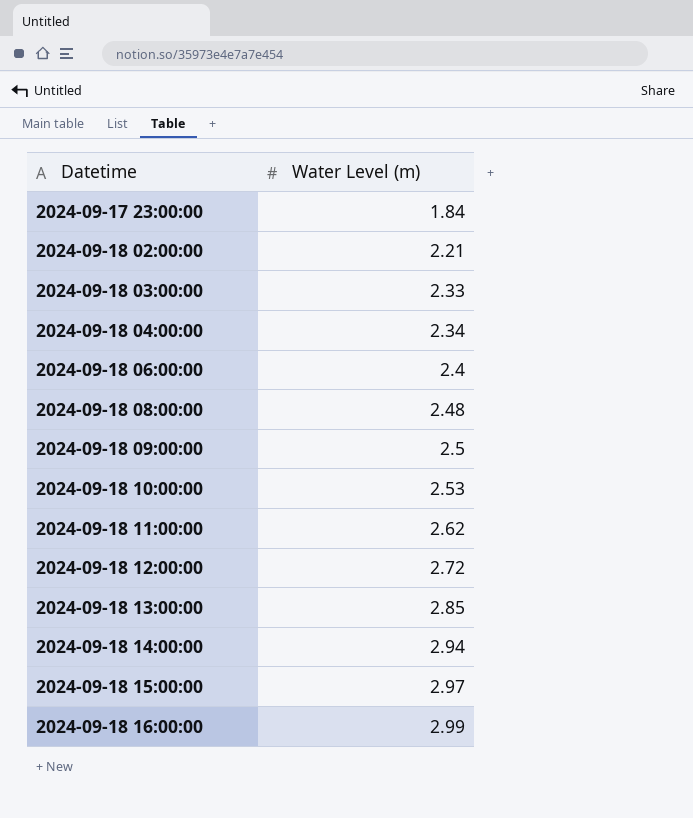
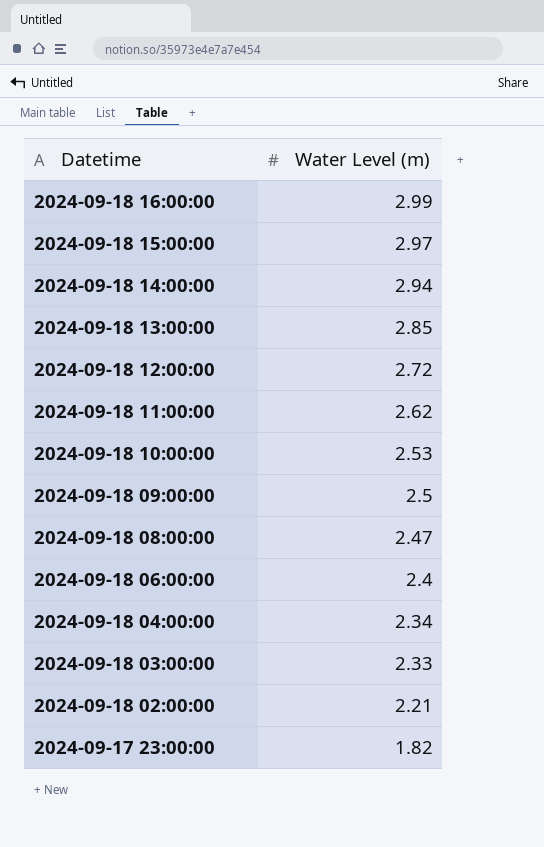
row order: Datetime ascending -> Datetime descending
2024-09-18 08:00:00 | Water Level (m): 2.48 -> 2.47
2024-09-17 23:00:00 | Water Level (m): 1.84 -> 1.82

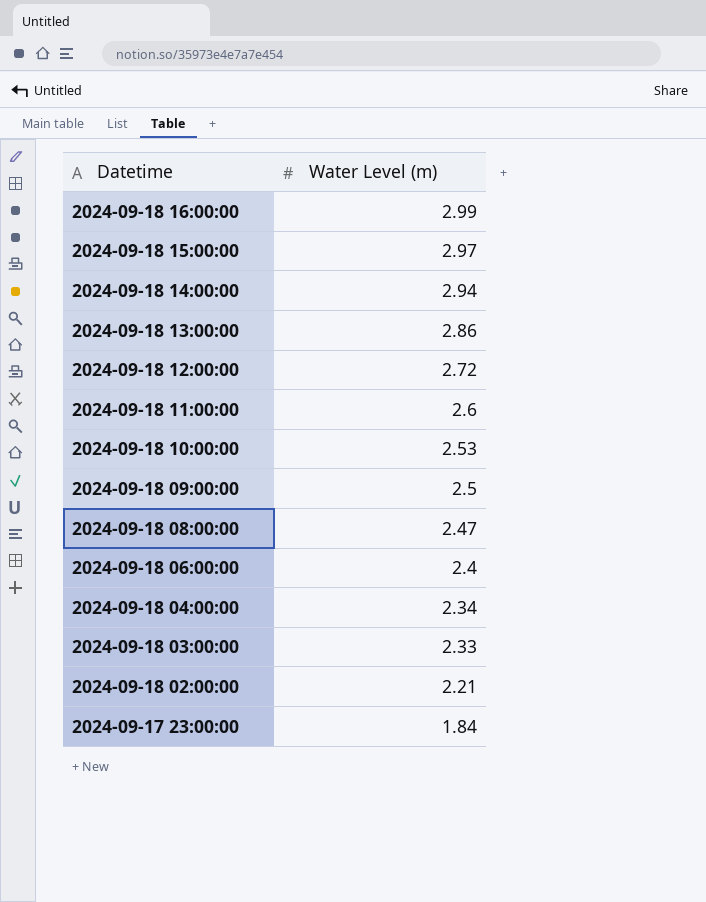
2024-09-18 13:00:00 | Water Level (m): 2.85 -> 2.86
2024-09-18 11:00:00 | Water Level (m): 2.62 -> 2.6
2024-09-17 23:00:00 | Water Level (m): 1.82 -> 1.84

